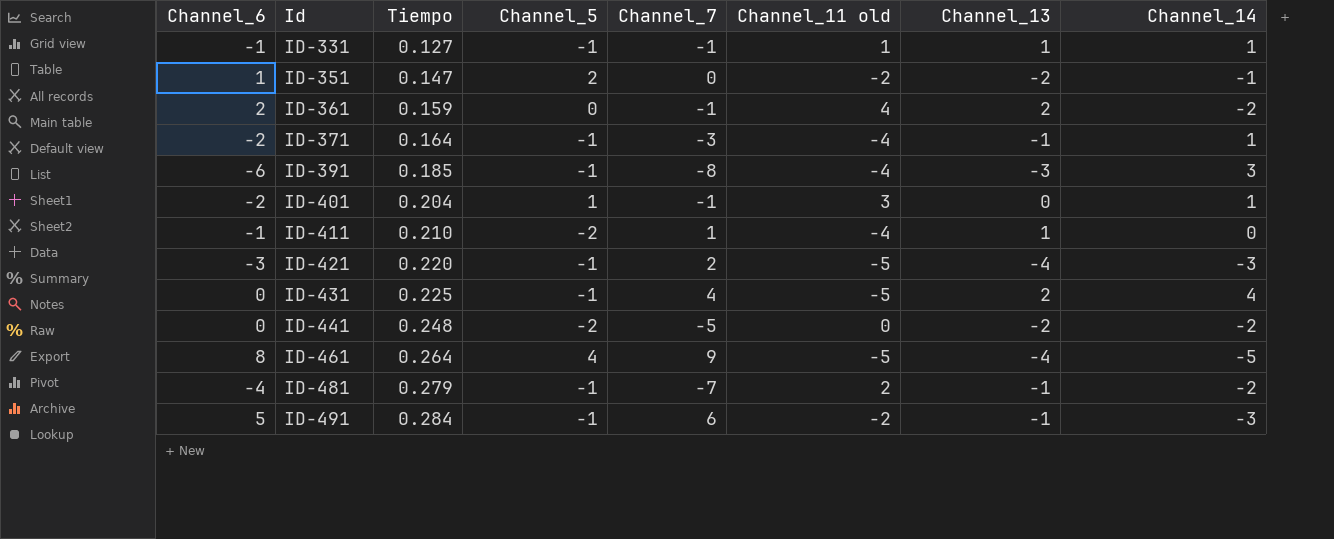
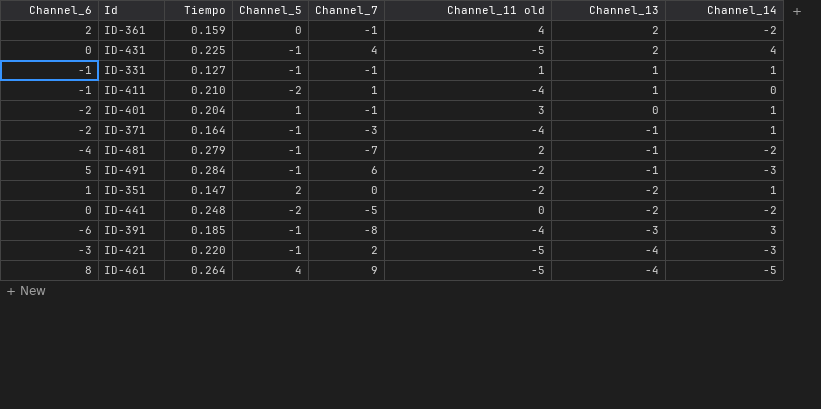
row order: Id ascending -> Channel_13 descending
ID-351 | Channel_14: -1 -> 1

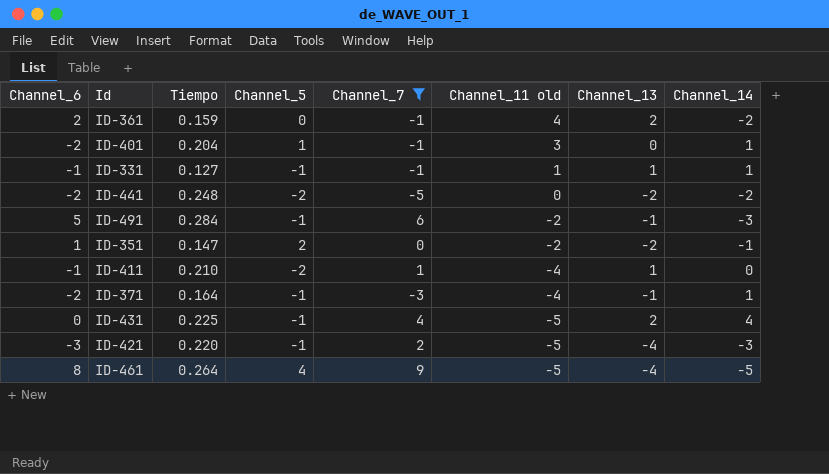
filter: none -> Channel_7 >= -5
row order: Channel_13 descending -> Channel_11 old descending
ID-441 | Channel_6: 0 -> -2
ID-351 | Channel_14: 1 -> -1

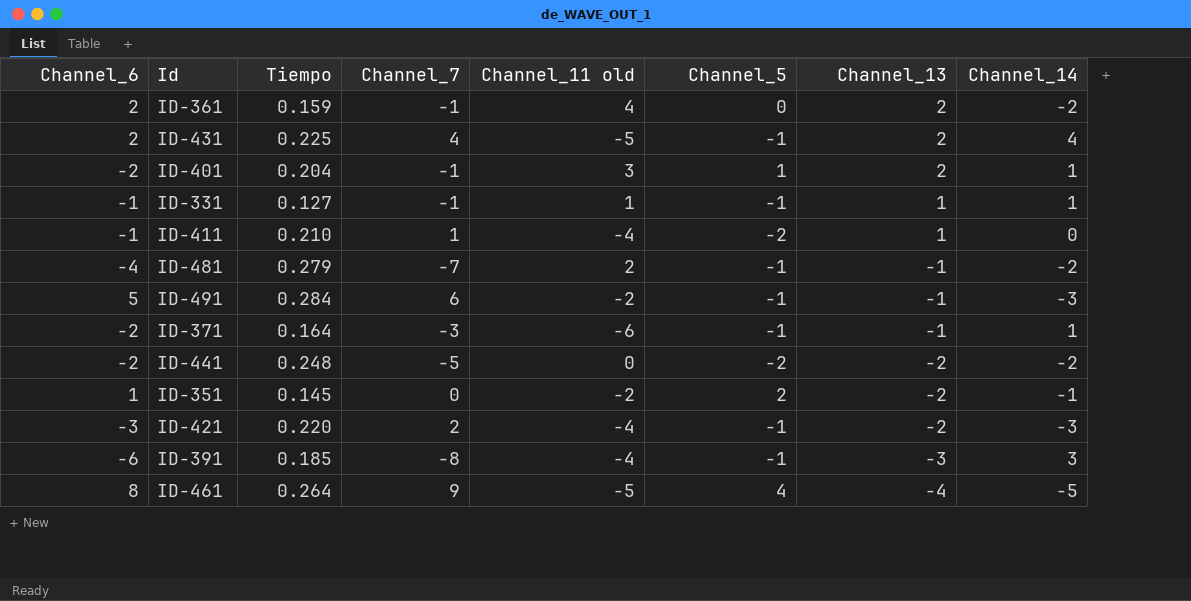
filter: Channel_7 >= -5 -> none
row order: Channel_11 old descending -> Channel_13 descending
column Channel_5 | position: 4 -> 6
ID-431 | Channel_6: 0 -> 2
ID-401 | Channel_13: 0 -> 2
ID-371 | Channel_11 old: -4 -> -6
ID-351 | Tiempo: 0.147 -> 0.145
ID-421 | Channel_11 old: -5 -> -4
ID-421 | Channel_13: -4 -> -2

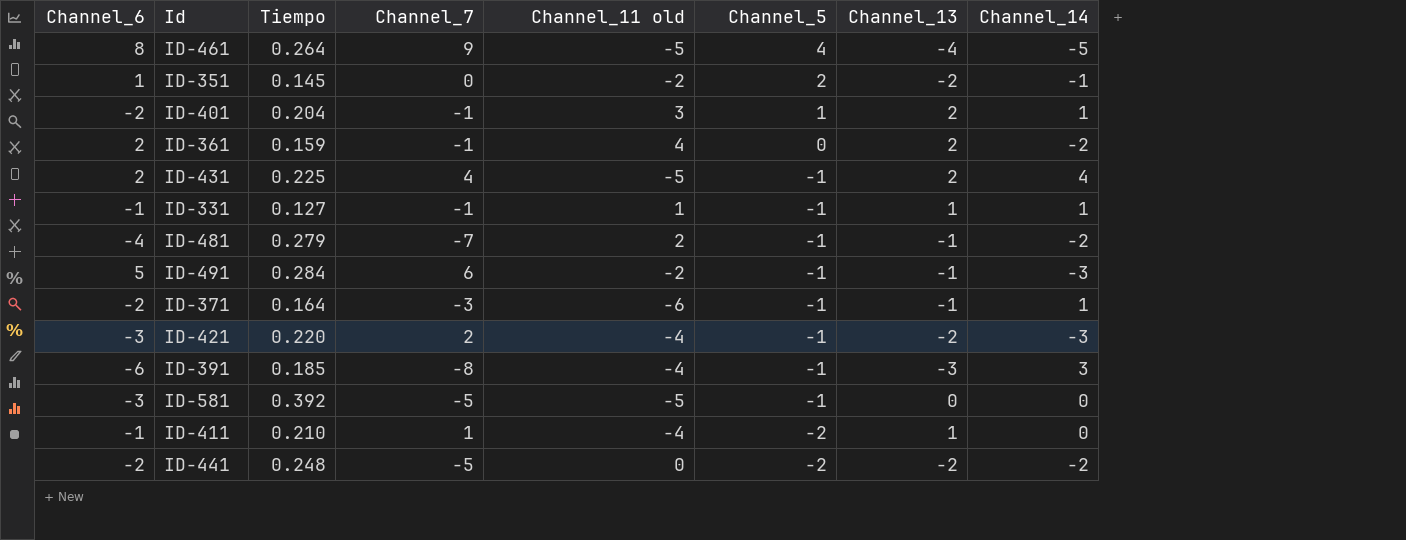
row order: Channel_13 descending -> Channel_5 descending
row ID-581: none -> -3 | 0.392 | -5 | -5 | -1 | 0 | 0

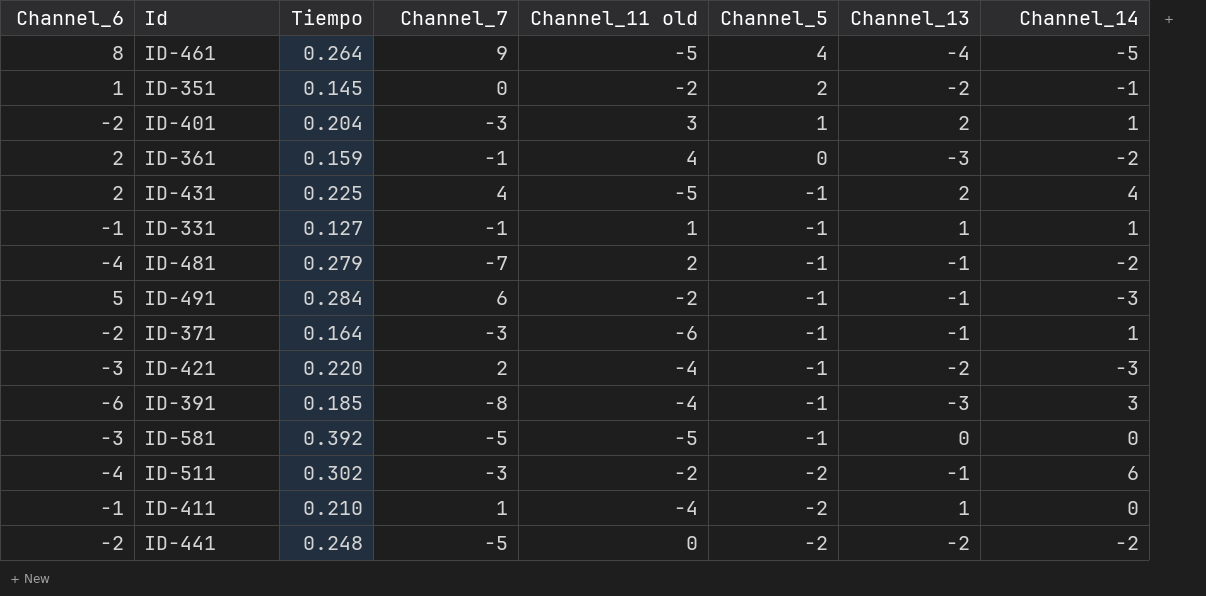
ID-401 | Channel_7: -1 -> -3
ID-361 | Channel_13: 2 -> -3
row ID-511: none -> -4 | 0.302 | -3 | -2 | -2 | -1 | 6

